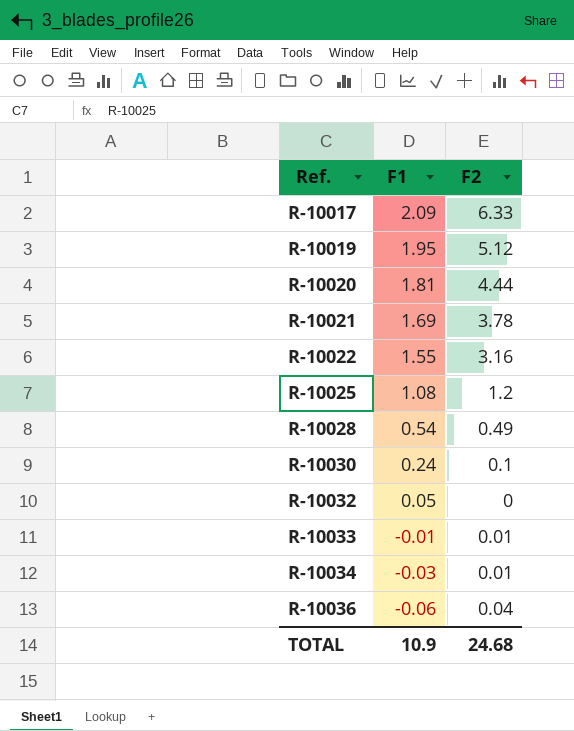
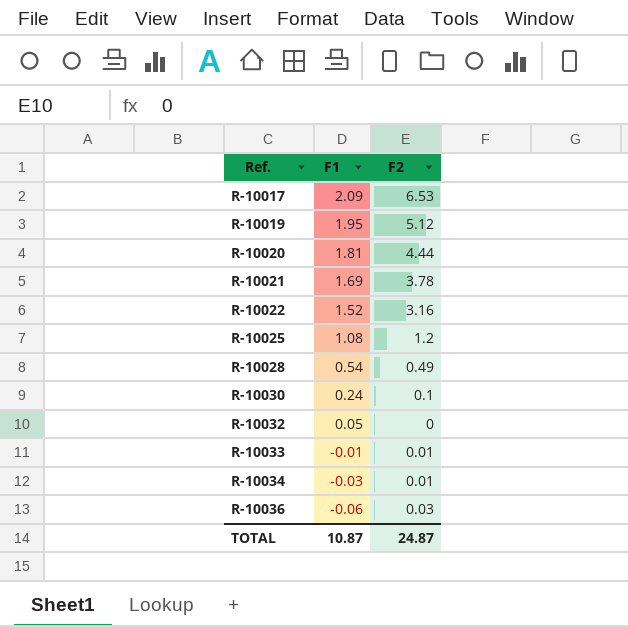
R-10017 | F2: 6.33 -> 6.53
R-10022 | F1: 1.55 -> 1.52
R-10036 | F2: 0.04 -> 0.03
TOTAL | F1: 10.9 -> 10.87
TOTAL | F2: 24.68 -> 24.87

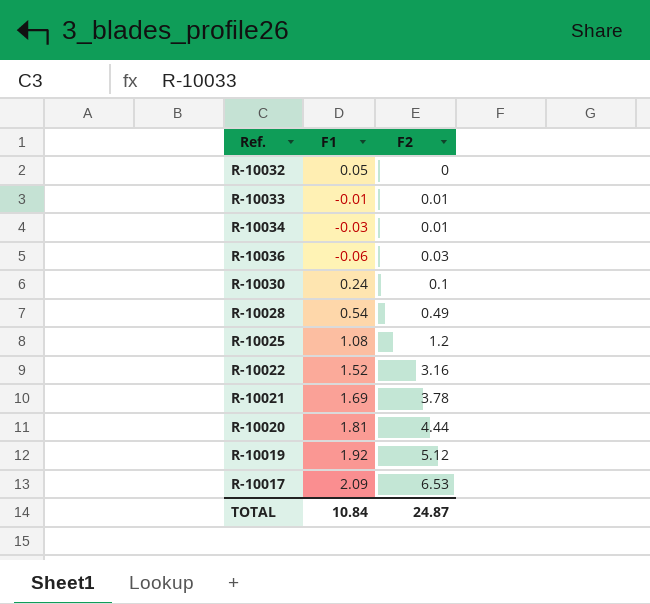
row order: Ref. ascending -> F2 ascending
R-10019 | F1: 1.95 -> 1.92
TOTAL | F1: 10.87 -> 10.84

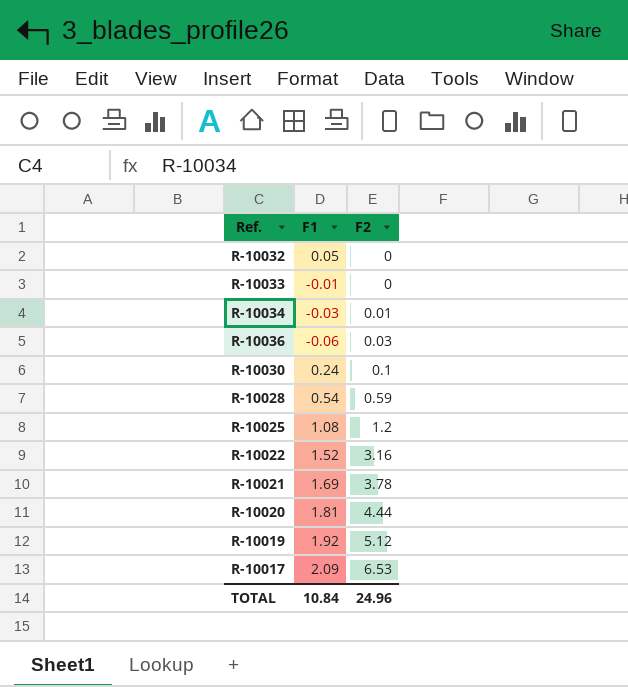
R-10033 | F2: 0.01 -> 0
R-10028 | F2: 0.49 -> 0.59
TOTAL | F2: 24.87 -> 24.96

